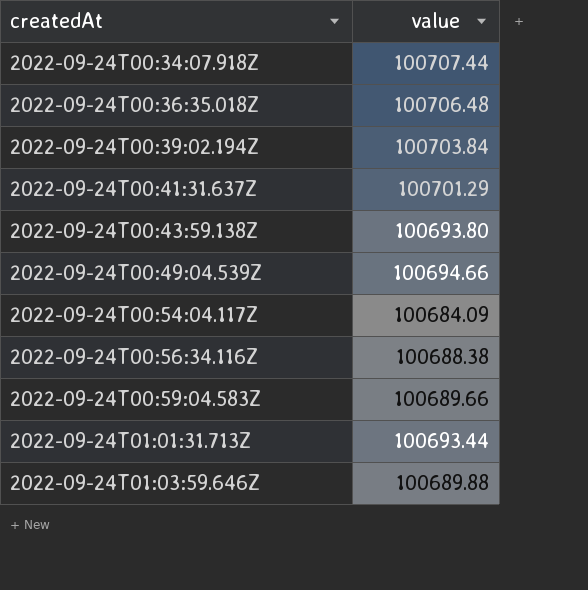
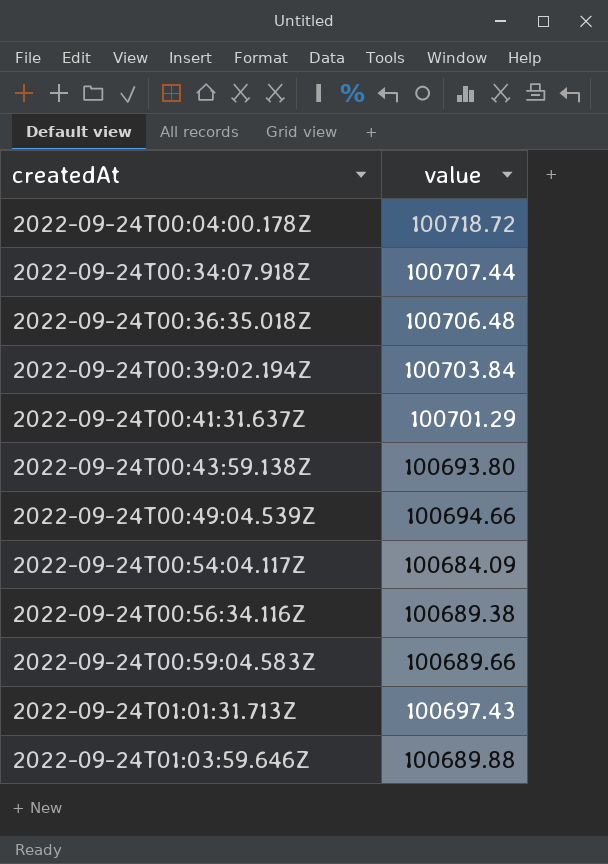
row 2022-09-24T00:04:00.178Z: none -> 100718.72
2022-09-24T00:56:34.116Z | value: 100688.38 -> 100689.38
2022-09-24T01:01:31.713Z | value: 100693.44 -> 100697.43

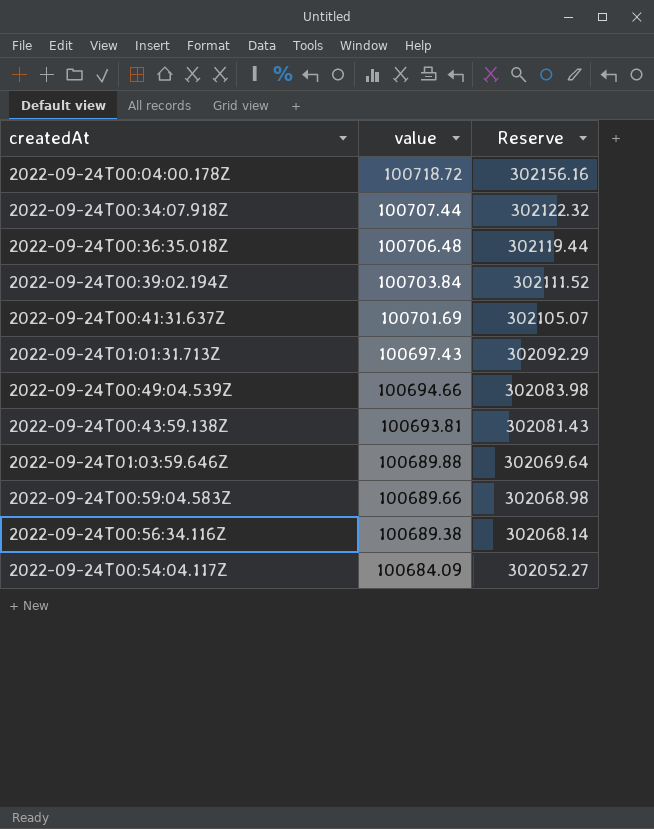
row order: createdAt ascending -> value descending
column Reserve | formula: none -> [value] * 3
2022-09-24T00:41:31.637Z | value: 100701.29 -> 100701.69
2022-09-24T00:43:59.138Z | value: 100693.80 -> 100693.81

